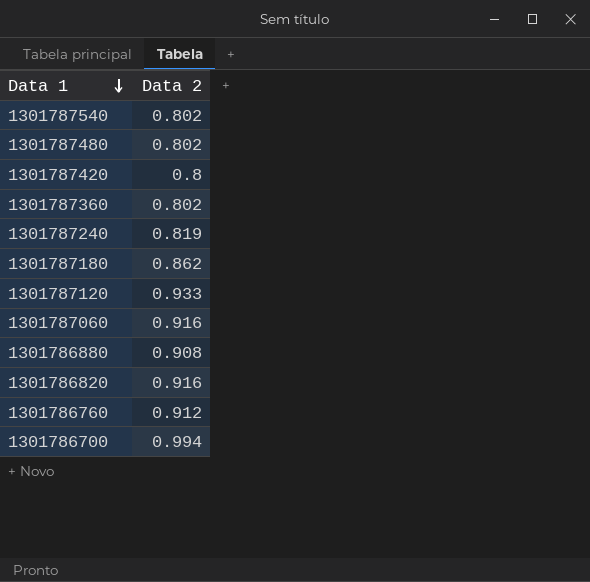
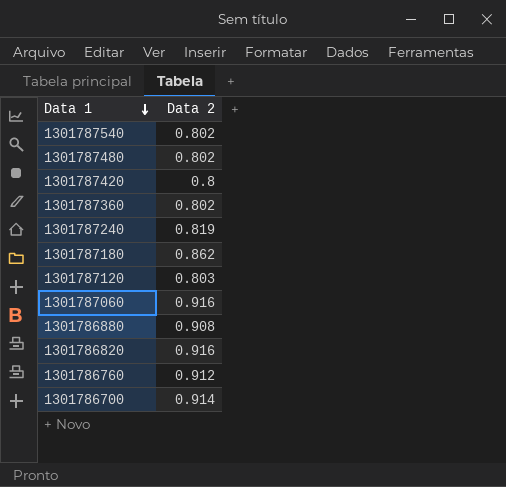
1301787120 | Data 2: 0.933 -> 0.803
1301786700 | Data 2: 0.994 -> 0.914

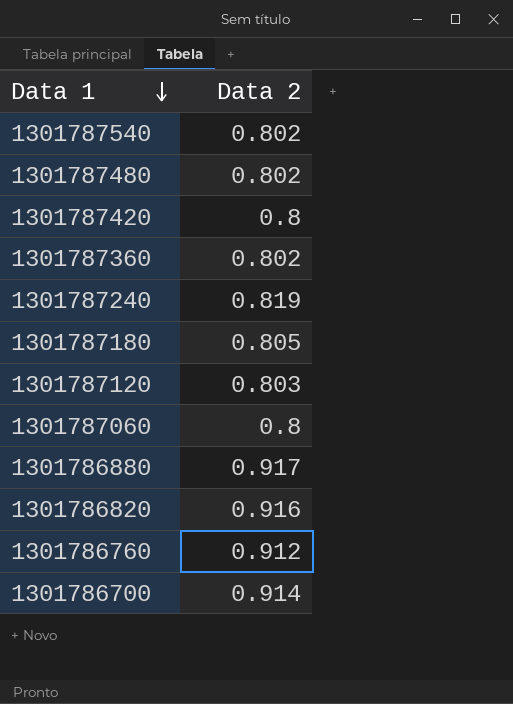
1301787180 | Data 2: 0.862 -> 0.805
1301787060 | Data 2: 0.916 -> 0.8
1301786880 | Data 2: 0.908 -> 0.917

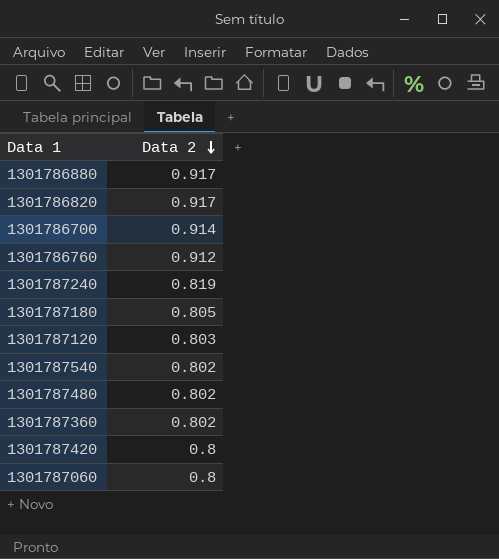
row order: Data 1 descending -> Data 2 descending
1301786820 | Data 2: 0.916 -> 0.917

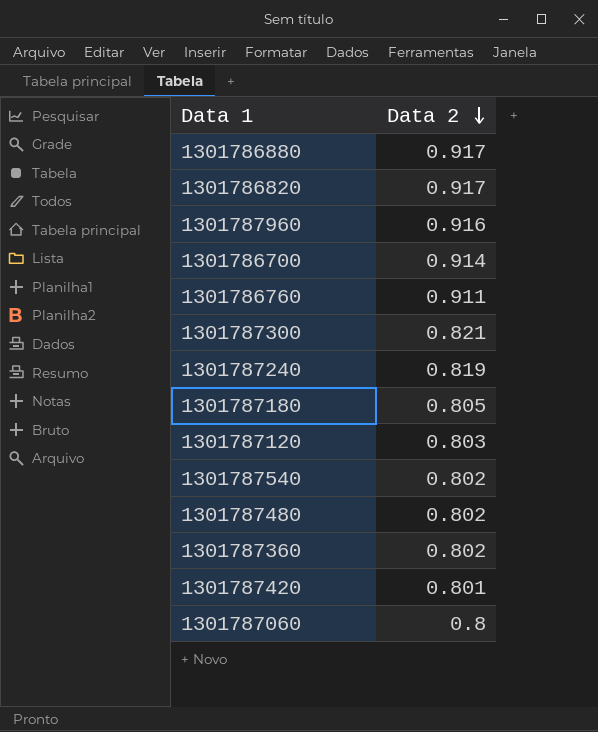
row 1301787960: none -> 0.916
1301786760 | Data 2: 0.912 -> 0.911
row 1301787300: none -> 0.821
1301787420 | Data 2: 0.8 -> 0.801

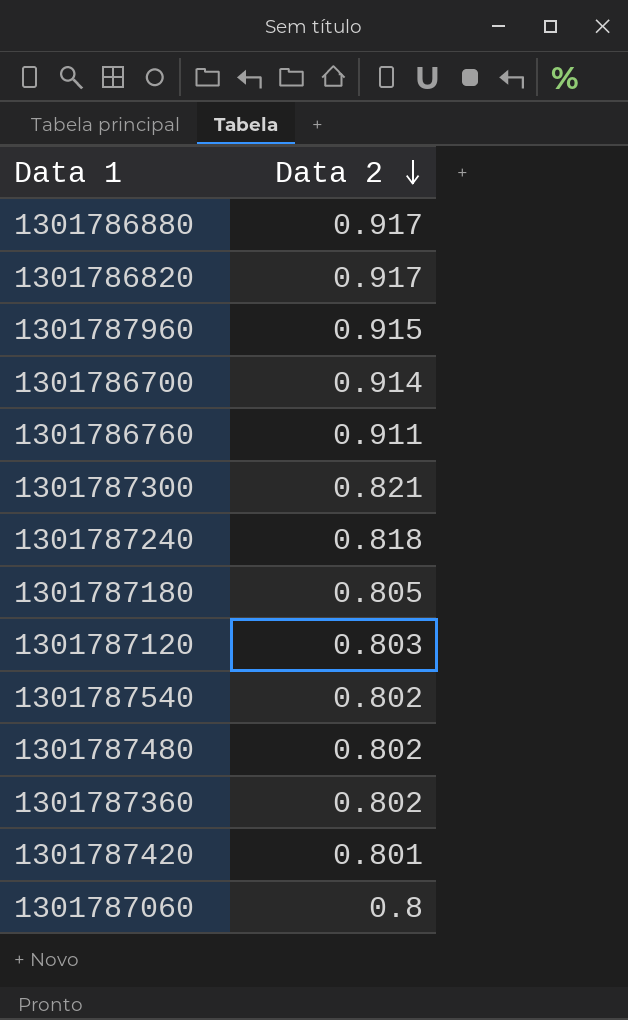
1301787960 | Data 2: 0.916 -> 0.915
1301787240 | Data 2: 0.819 -> 0.818

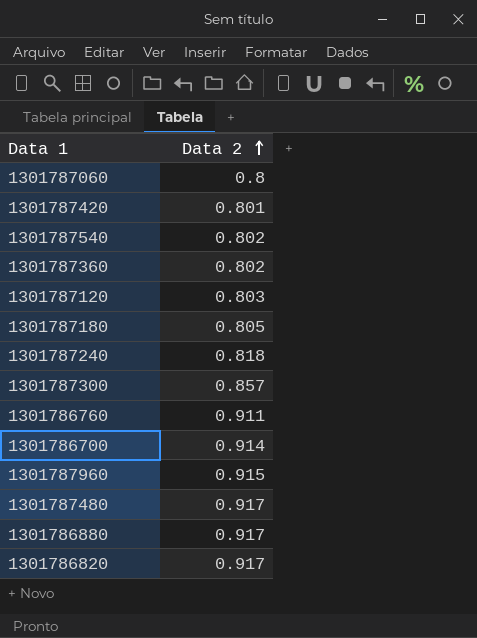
row order: Data 2 descending -> Data 2 ascending
1301787300 | Data 2: 0.821 -> 0.857
1301787480 | Data 2: 0.802 -> 0.917

